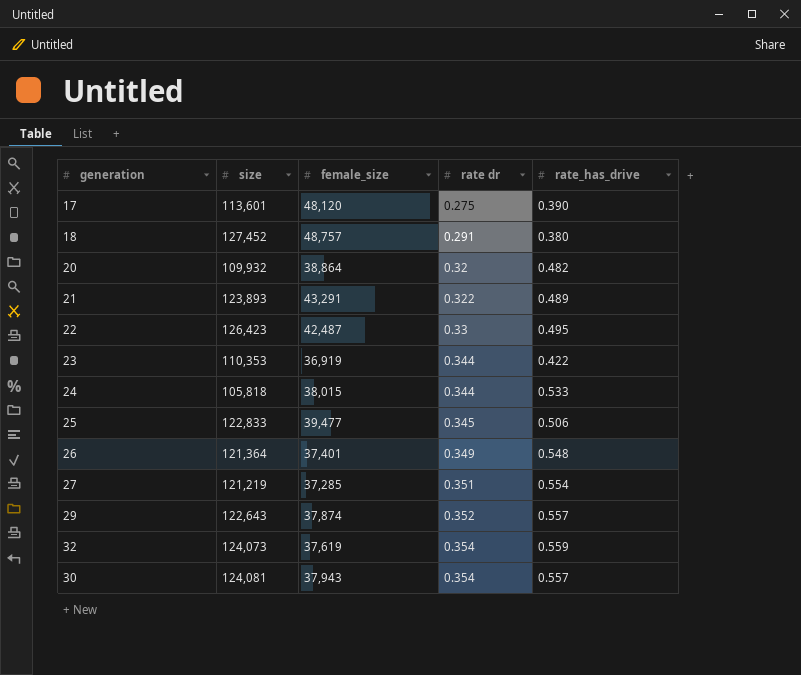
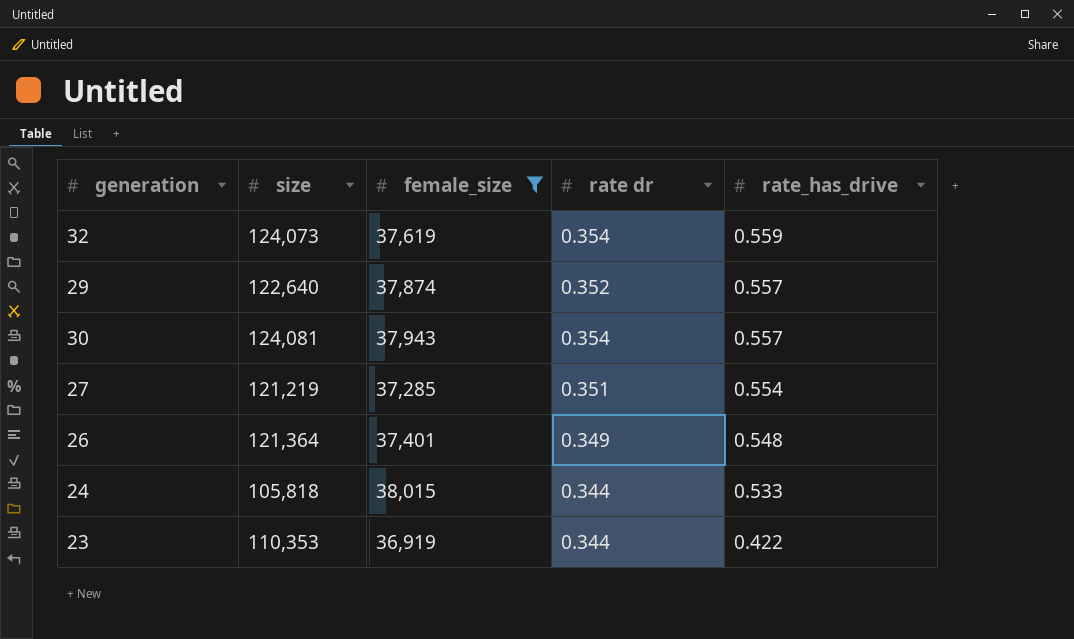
filter: none -> female_size <= 38,015
row order: rate dr ascending -> rate_has_drive descending
29 | size: 122,643 -> 122,640

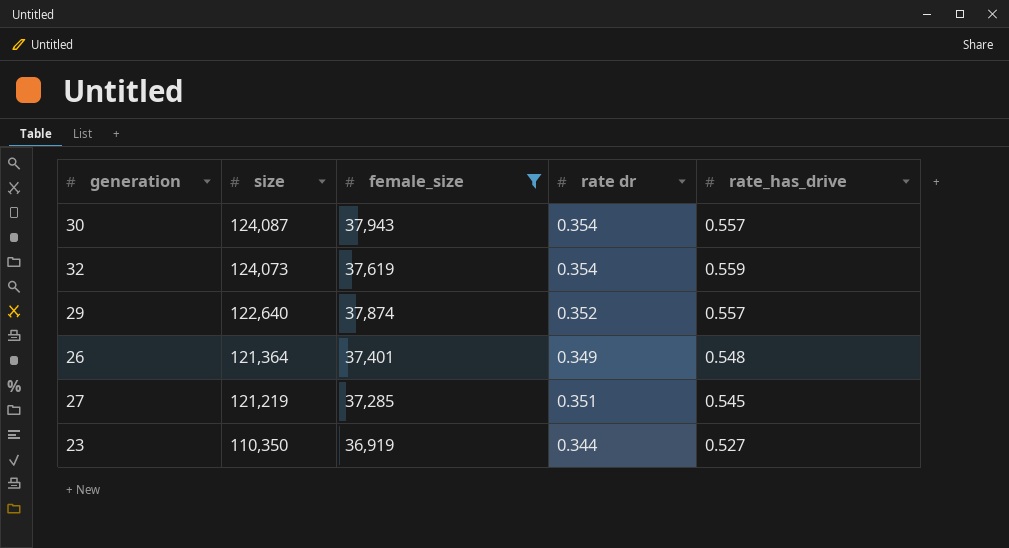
row order: rate_has_drive descending -> size descending
row 24: 105,818 | 38,015 | 0.344 | 0.533 -> none
30 | size: 124,081 -> 124,087
27 | rate_has_drive: 0.554 -> 0.545
23 | size: 110,353 -> 110,350
23 | rate_has_drive: 0.422 -> 0.527

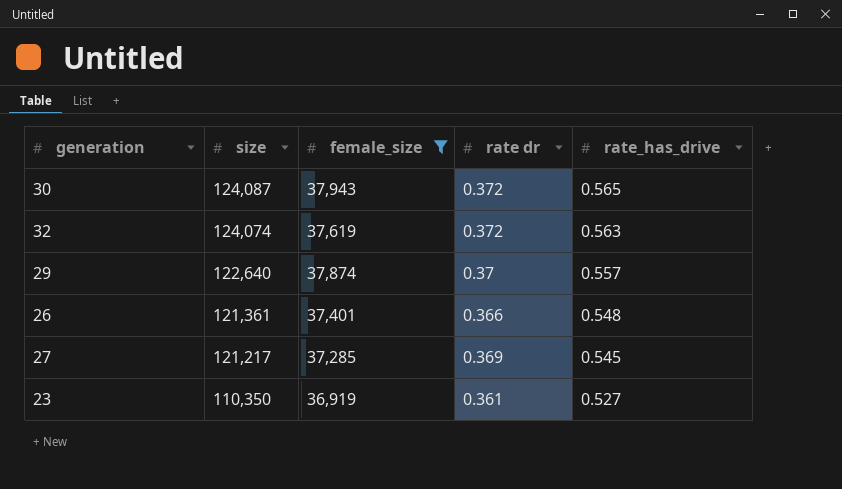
30 | rate dr: 0.354 -> 0.372
30 | rate_has_drive: 0.557 -> 0.565
32 | size: 124,073 -> 124,074
32 | rate dr: 0.354 -> 0.372
32 | rate_has_drive: 0.559 -> 0.563
29 | rate dr: 0.352 -> 0.37
26 | size: 121,364 -> 121,361
26 | rate dr: 0.349 -> 0.366
27 | size: 121,219 -> 121,217
27 | rate dr: 0.351 -> 0.369
23 | rate dr: 0.344 -> 0.361

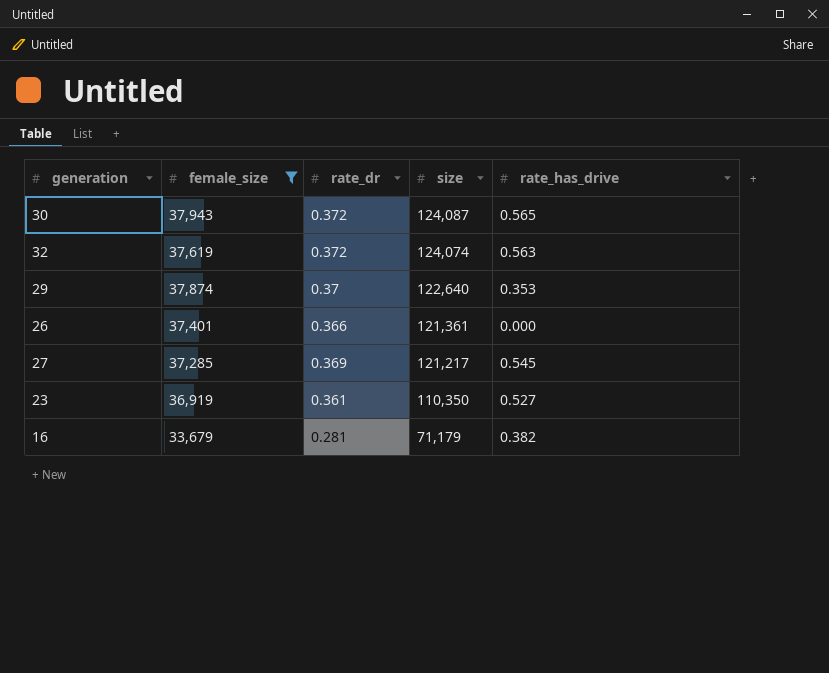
column name: rate dr -> rate_dr
column size | position: 2 -> 4
29 | rate_has_drive: 0.557 -> 0.353
26 | rate_has_drive: 0.548 -> 0.000
row 16: none -> 33,679 | 0.281 | 71,179 | 0.382

